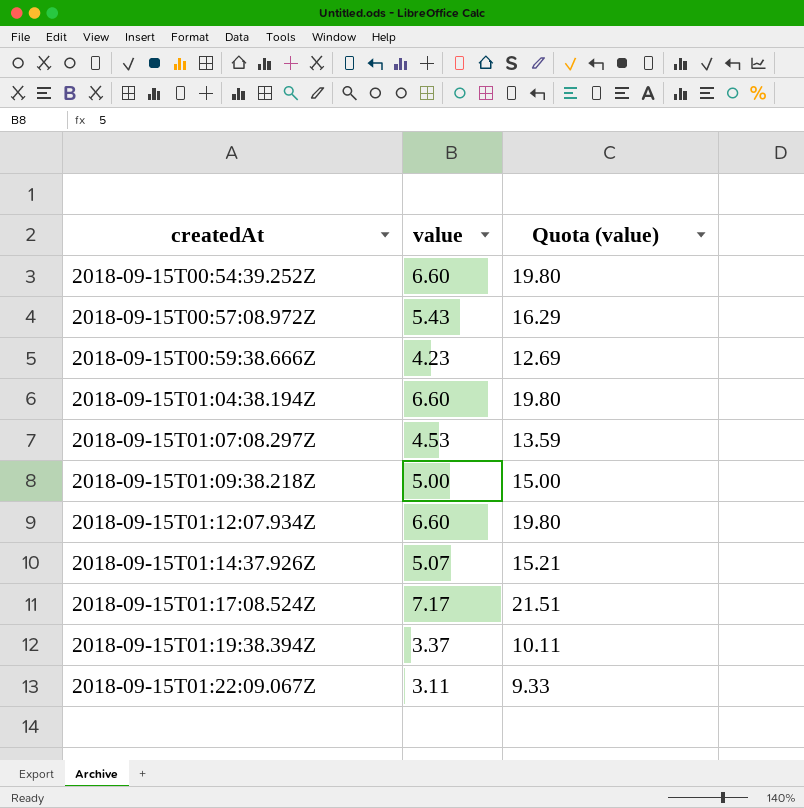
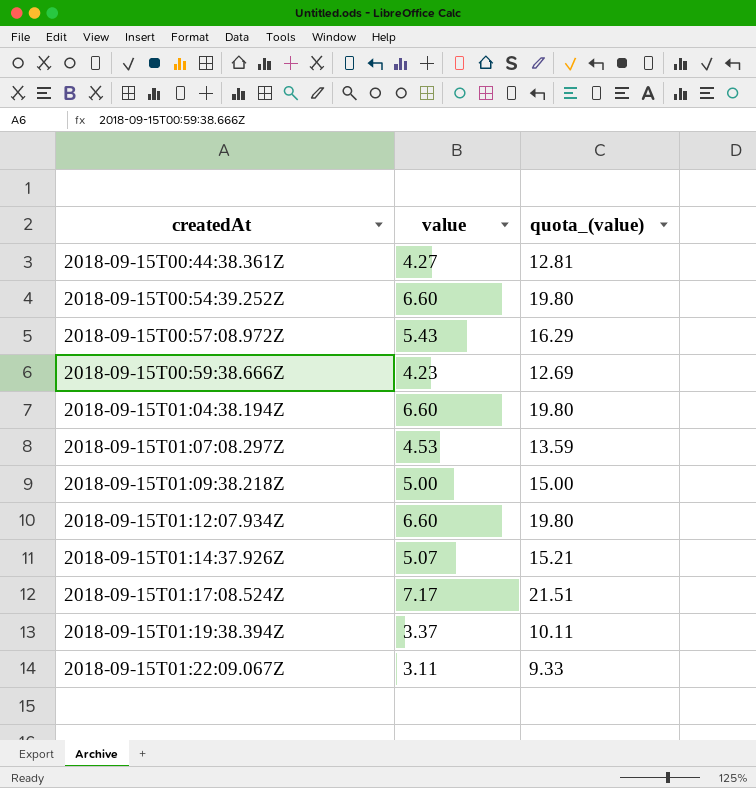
column name: Quota (value) -> quota_(value)
row 2018-09-15T00:44:38.361Z: none -> 4.27 | 12.81

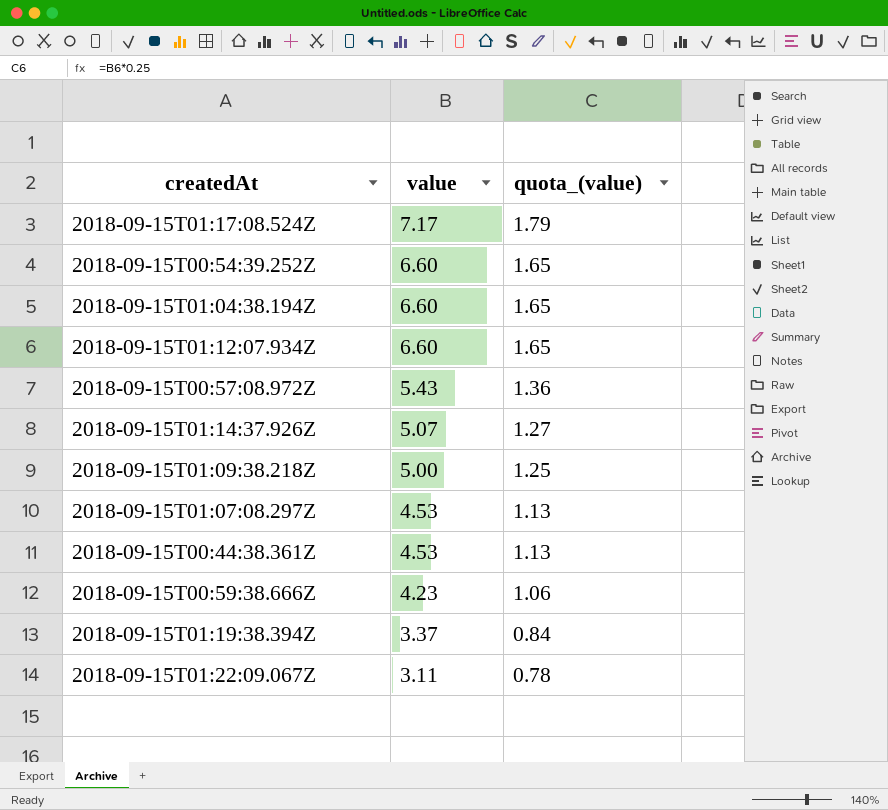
row order: createdAt ascending -> value descending
column quota_(value) | formula: [value] * 3 -> [value] * 0.25
2018-09-15T00:44:38.361Z | value: 4.27 -> 4.53

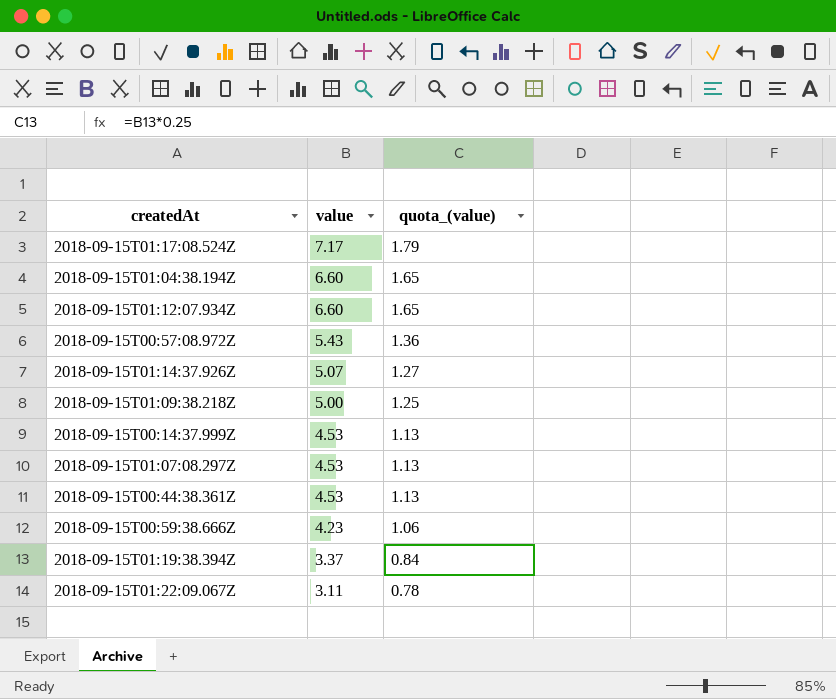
row 2018-09-15T00:54:39.252Z: 6.60 | 1.65 -> none
row 2018-09-15T00:14:37.999Z: none -> 4.53 | 1.13

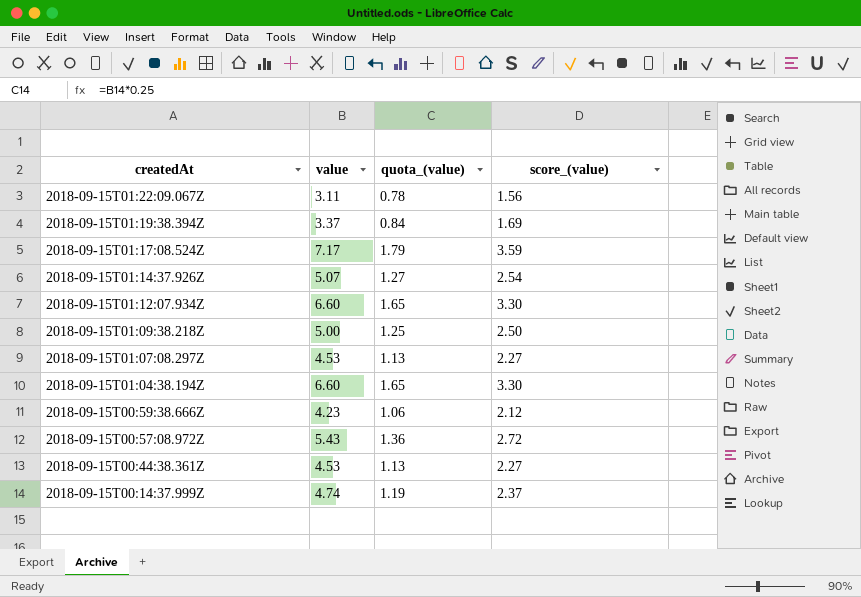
row order: value descending -> createdAt descending
column score_(value) | formula: none -> [value] * 0.5
2018-09-15T00:14:37.999Z | value: 4.53 -> 4.74
2018-09-15T00:14:37.999Z | quota_(value): 1.13 -> 1.19

